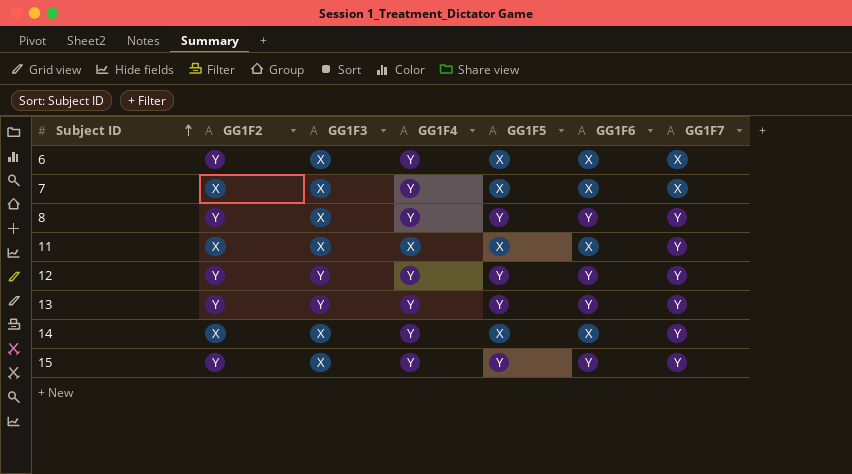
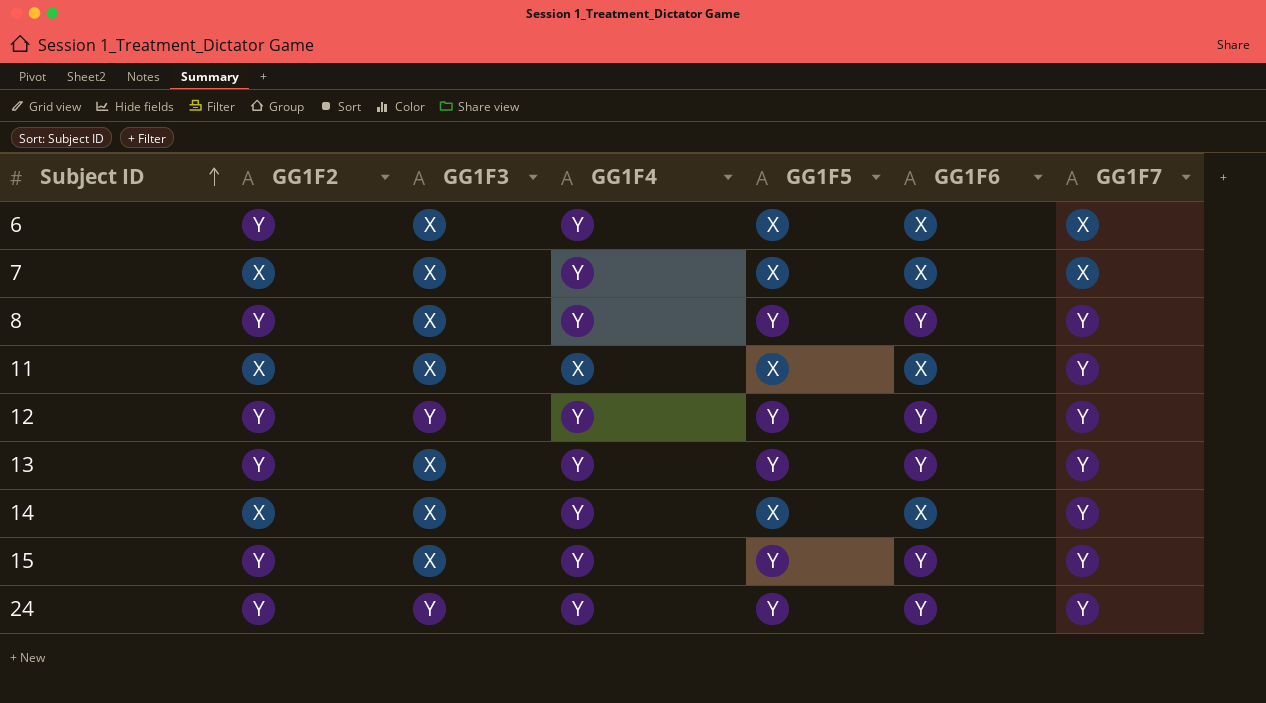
13 | GG1F3: Y -> X
row 24: none -> Y | Y | Y | Y | Y | Y

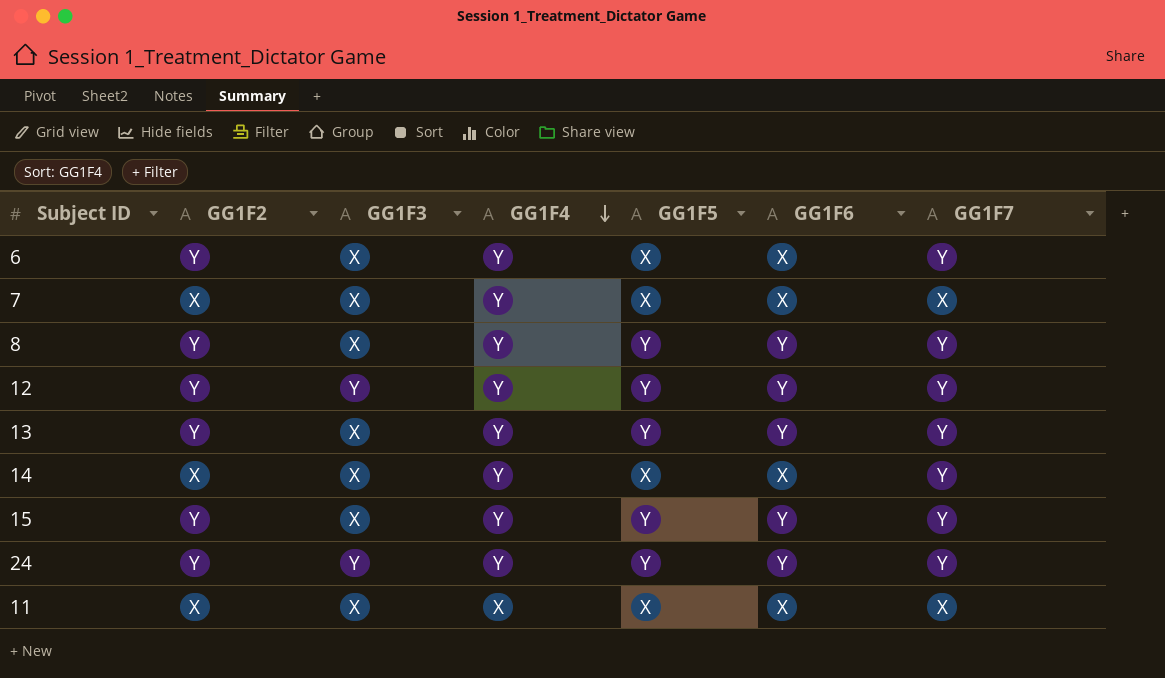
row order: Subject ID ascending -> GG1F4 descending
6 | GG1F7: X -> Y
11 | GG1F7: Y -> X

